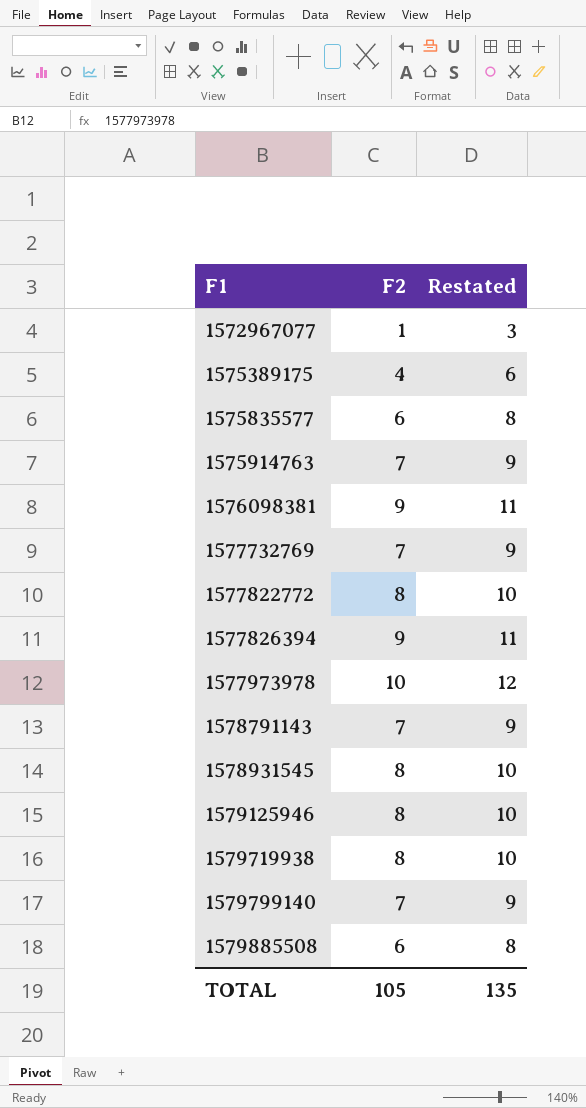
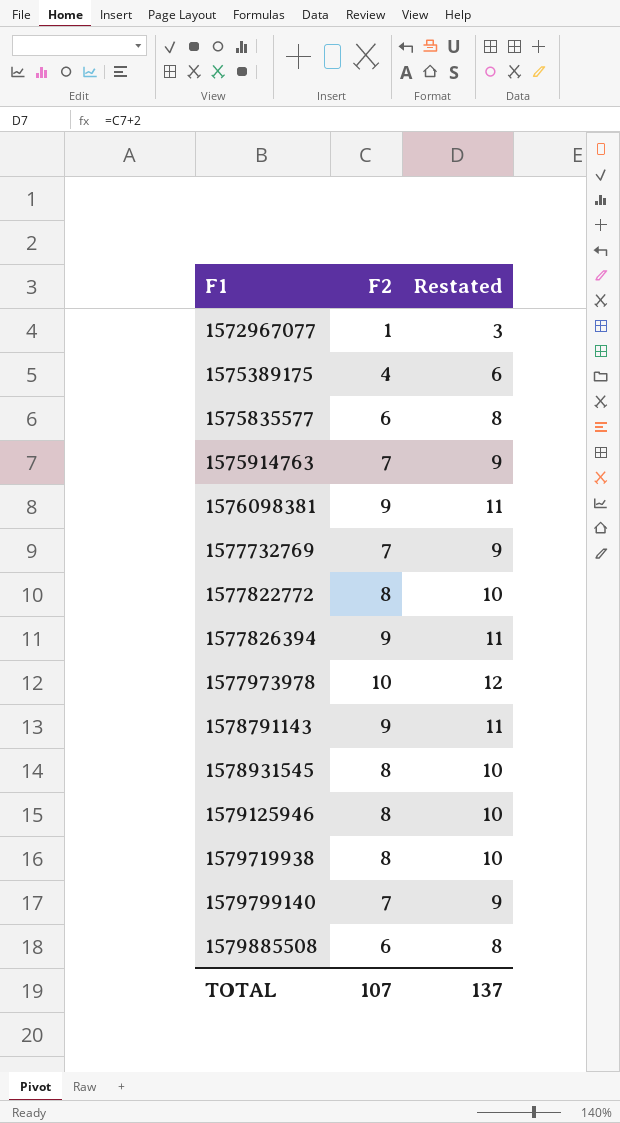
1578791143 | F2: 7 -> 9
1578791143 | Restated: 9 -> 11
TOTAL | F2: 105 -> 107
TOTAL | Restated: 135 -> 137

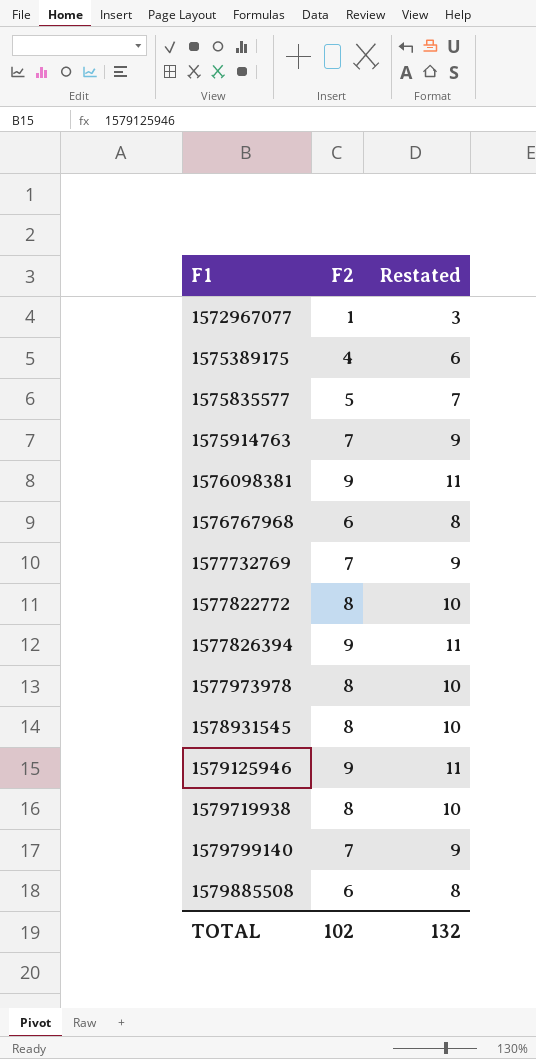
row 1578791143: 9 | 11 -> none
1575835577 | F2: 6 -> 5
1575835577 | Restated: 8 -> 7
row 1576767968: none -> 6 | 8
1577973978 | F2: 10 -> 8
1577973978 | Restated: 12 -> 10
1579125946 | F2: 8 -> 9
1579125946 | Restated: 10 -> 11
TOTAL | F2: 107 -> 102
TOTAL | Restated: 137 -> 132

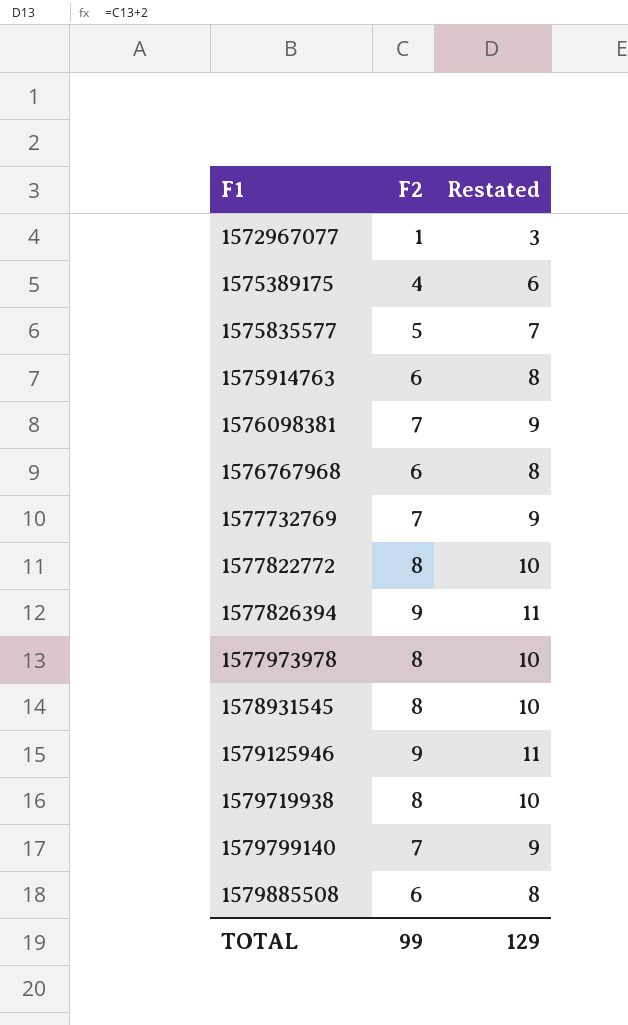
1575914763 | F2: 7 -> 6
1575914763 | Restated: 9 -> 8
1576098381 | F2: 9 -> 7
1576098381 | Restated: 11 -> 9
TOTAL | F2: 102 -> 99
TOTAL | Restated: 132 -> 129

